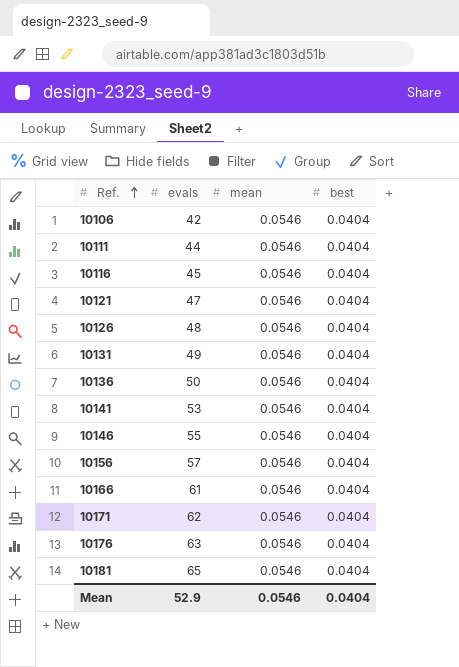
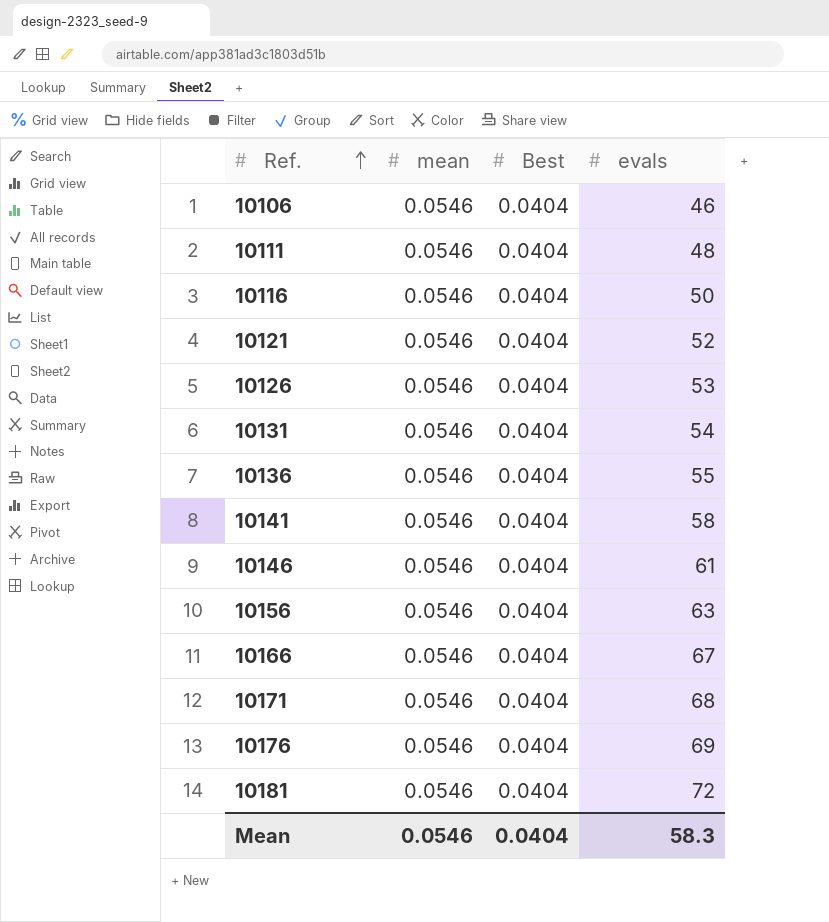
column name: best -> Best
column evals | position: 2 -> 4
10106 | evals: 42 -> 46
10111 | evals: 44 -> 48
10116 | evals: 45 -> 50
10121 | evals: 47 -> 52
10126 | evals: 48 -> 53
10131 | evals: 49 -> 54
10136 | evals: 50 -> 55
10141 | evals: 53 -> 58
10146 | evals: 55 -> 61
10156 | evals: 57 -> 63
10166 | evals: 61 -> 67
10171 | evals: 62 -> 68
10176 | evals: 63 -> 69
10181 | evals: 65 -> 72
Mean | evals: 52.9 -> 58.3

